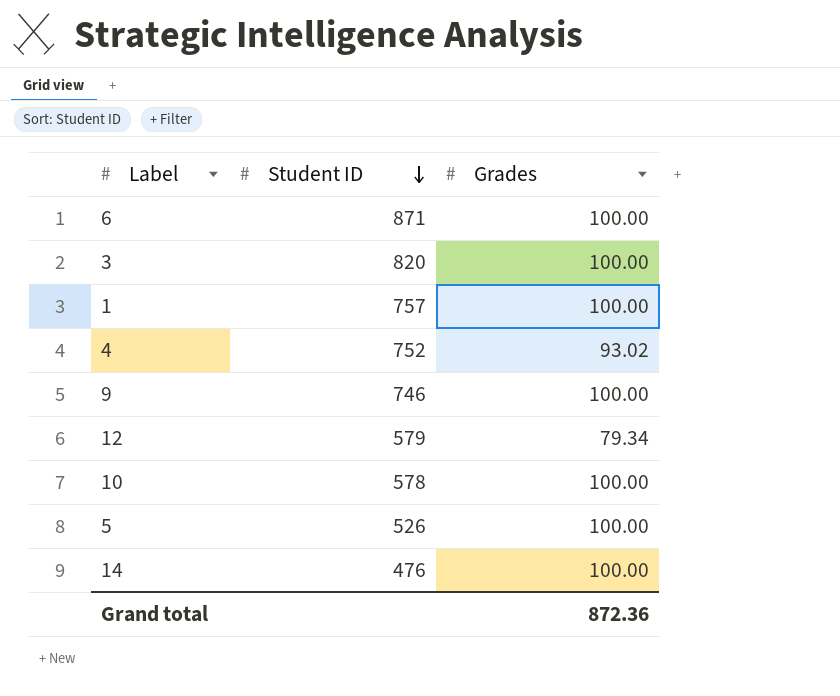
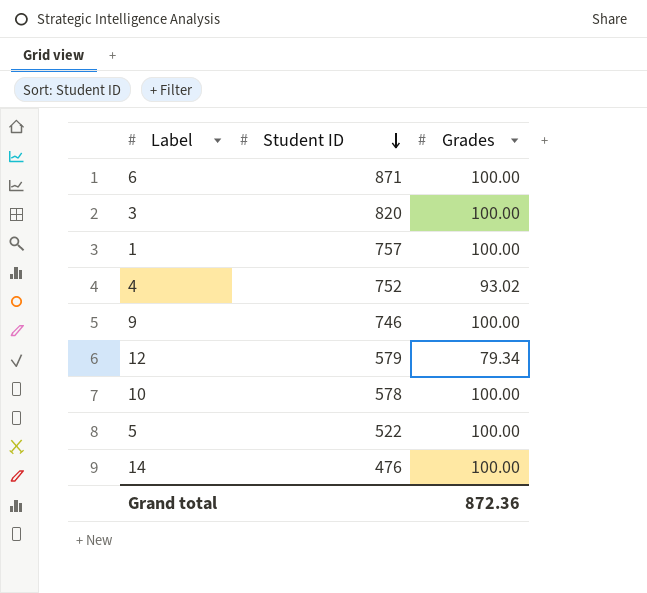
5 | Student ID: 526 -> 522

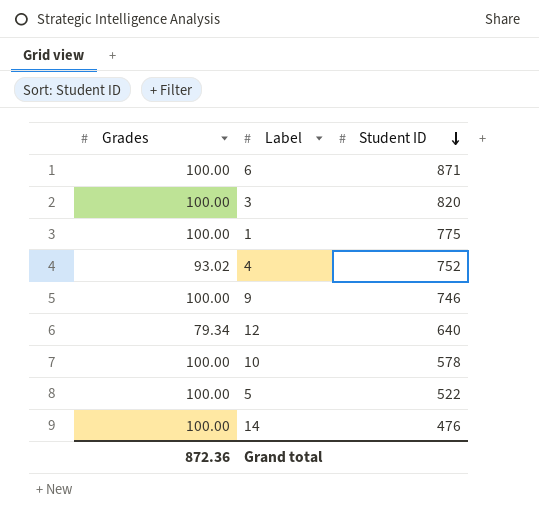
column Grades | position: 3 -> 1
1 | Student ID: 757 -> 775
12 | Student ID: 579 -> 640

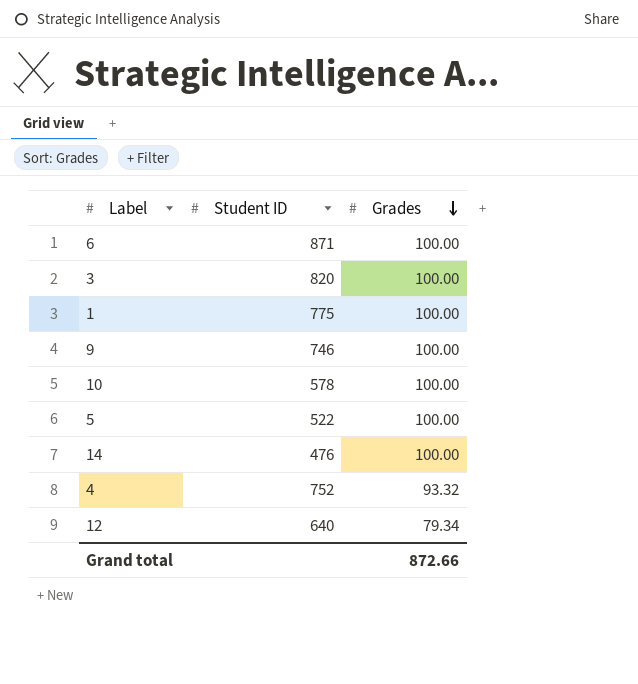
row order: Student ID descending -> Grades descending
column Grades | position: 1 -> 3
4 | Grades: 93.02 -> 93.32
Grand total | Grades: 872.36 -> 872.66

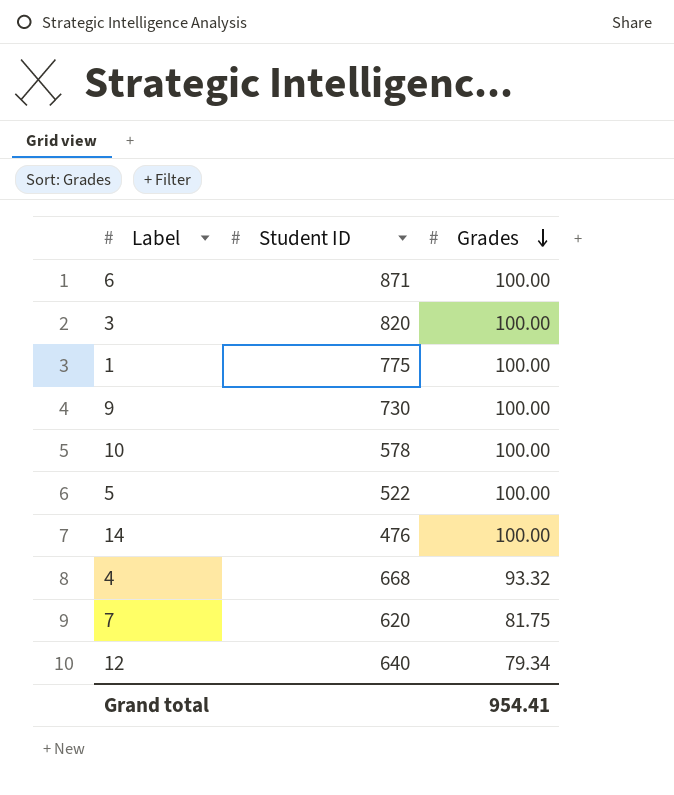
9 | Student ID: 746 -> 730
4 | Student ID: 752 -> 668
row 7: none -> 620 | 81.75
Grand total | Grades: 872.66 -> 954.41

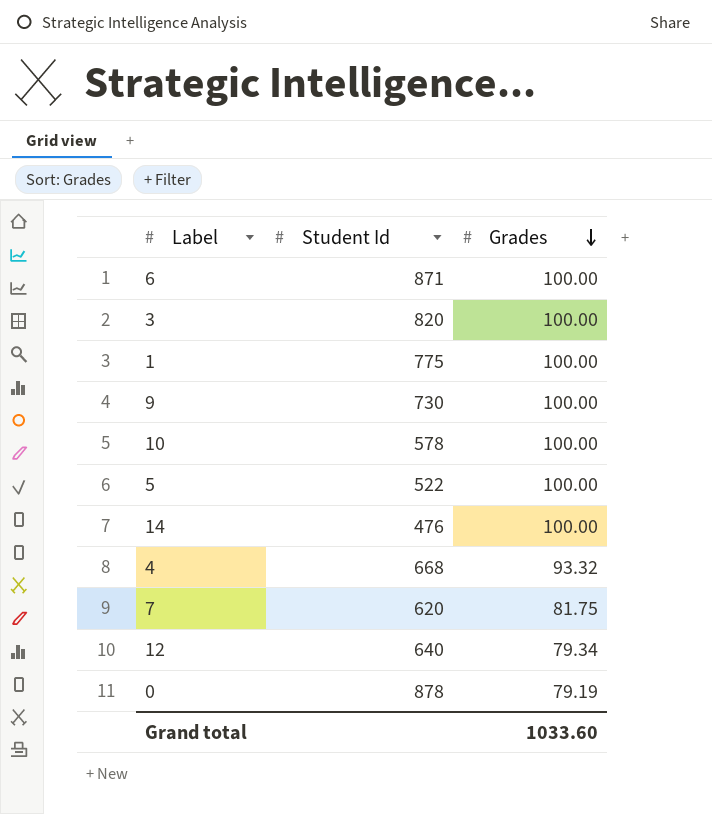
column name: Student ID -> Student Id
row 0: none -> 878 | 79.19
Grand total | Grades: 954.41 -> 1033.60

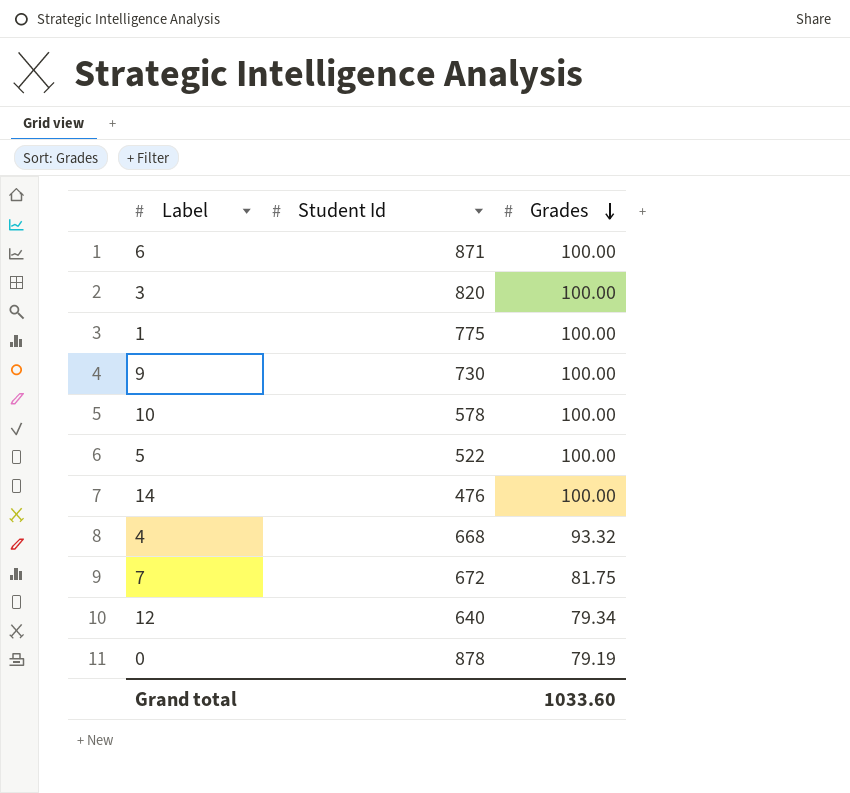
7 | Student Id: 620 -> 672

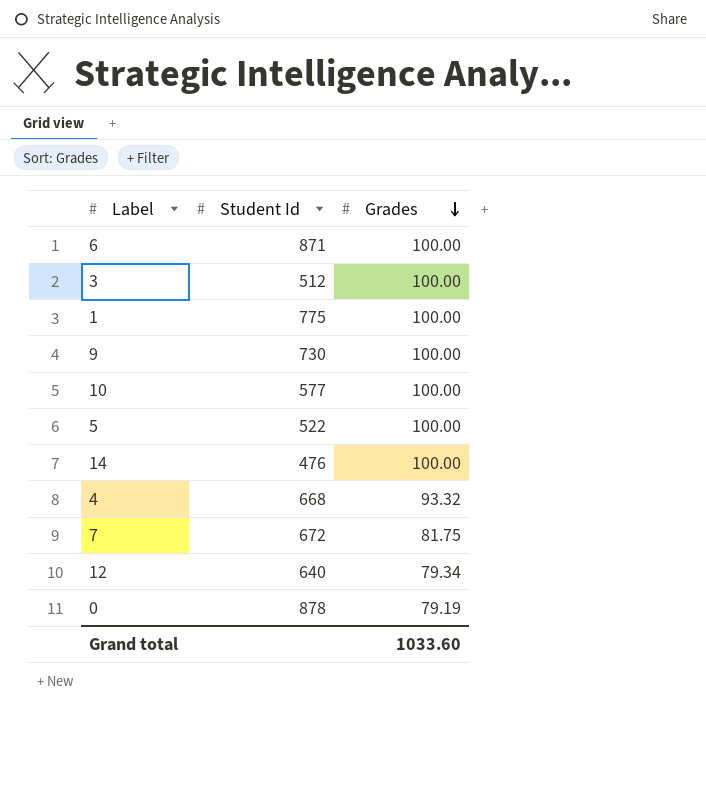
3 | Student Id: 820 -> 512
10 | Student Id: 578 -> 577

